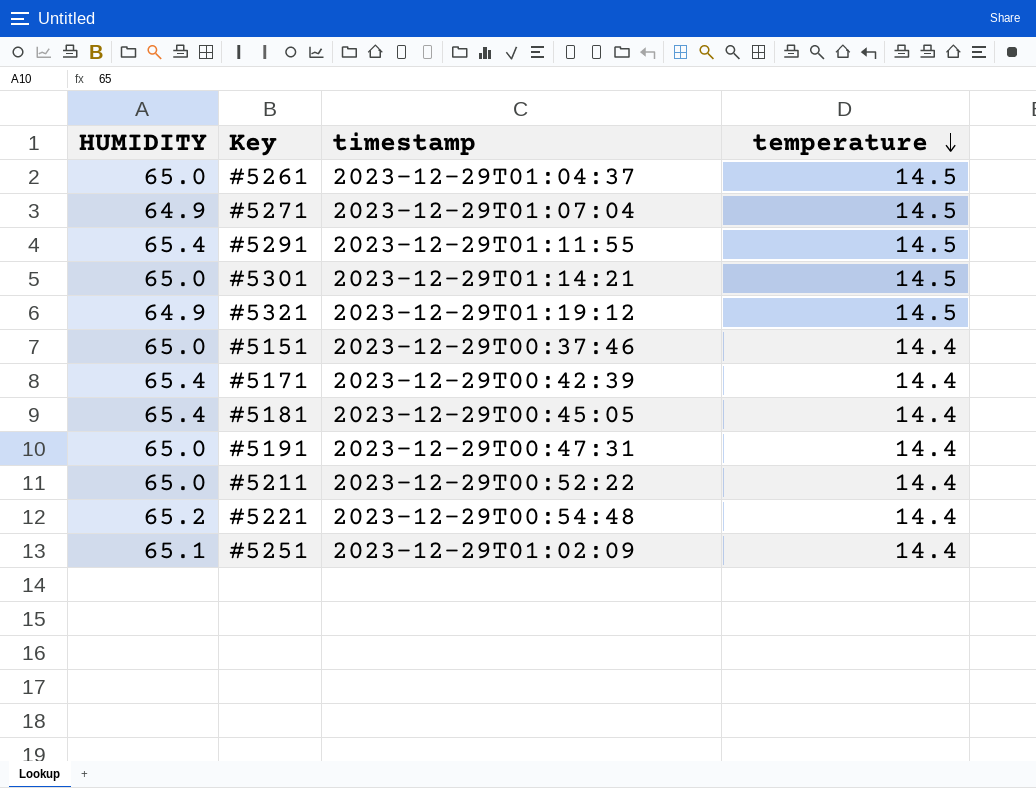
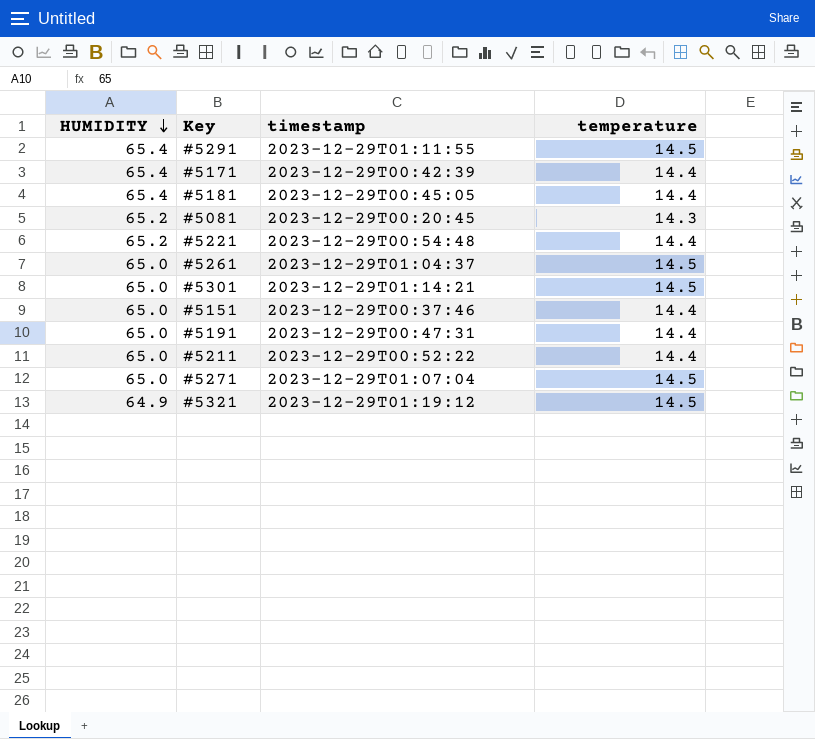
row order: temperature descending -> HUMIDITY descending
row #5251: 65.1 | 2023-12-29T01:02:09 | 14.4 -> none
row #5081: none -> 65.2 | 2023-12-29T00:20:45 | 14.3
#5271 | HUMIDITY: 64.9 -> 65.0

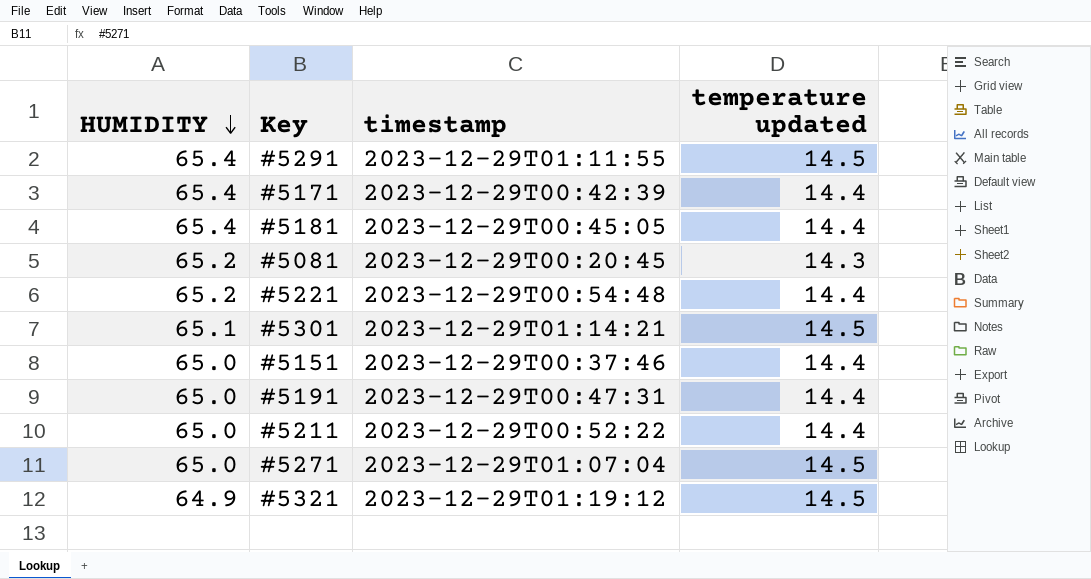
column name: temperature -> temperature updated
row #5261: 65.0 | 2023-12-29T01:04:37 | 14.5 -> none
#5301 | HUMIDITY: 65.0 -> 65.1

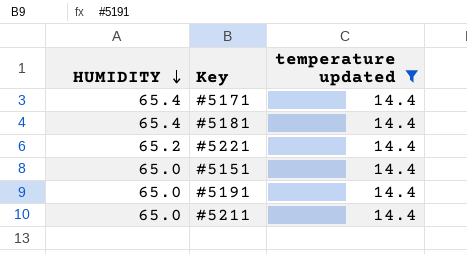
filter: none -> temperature updated = 14.4
column timestamp | position: 3 -> none

